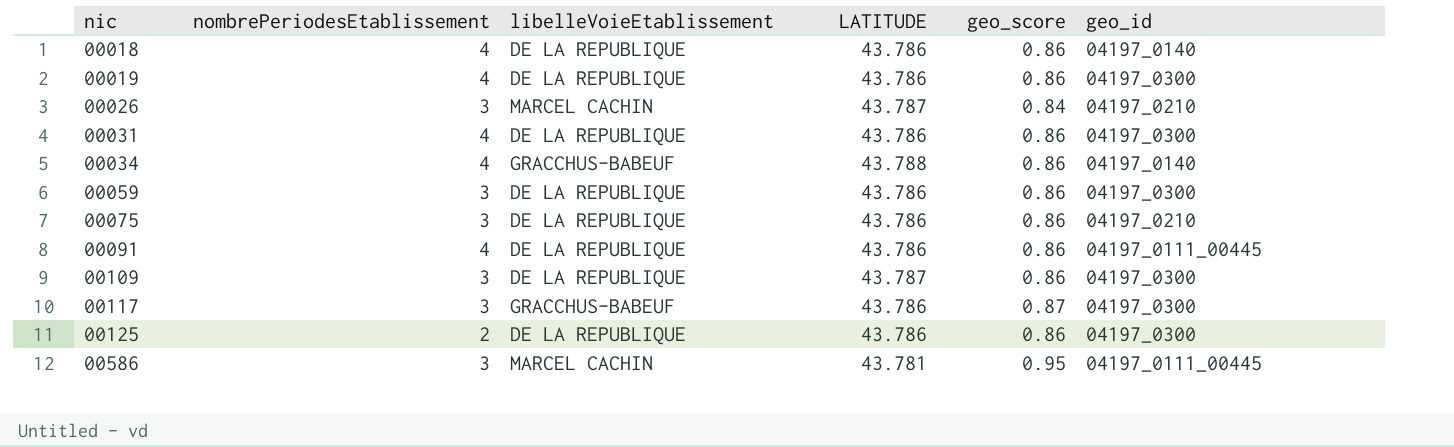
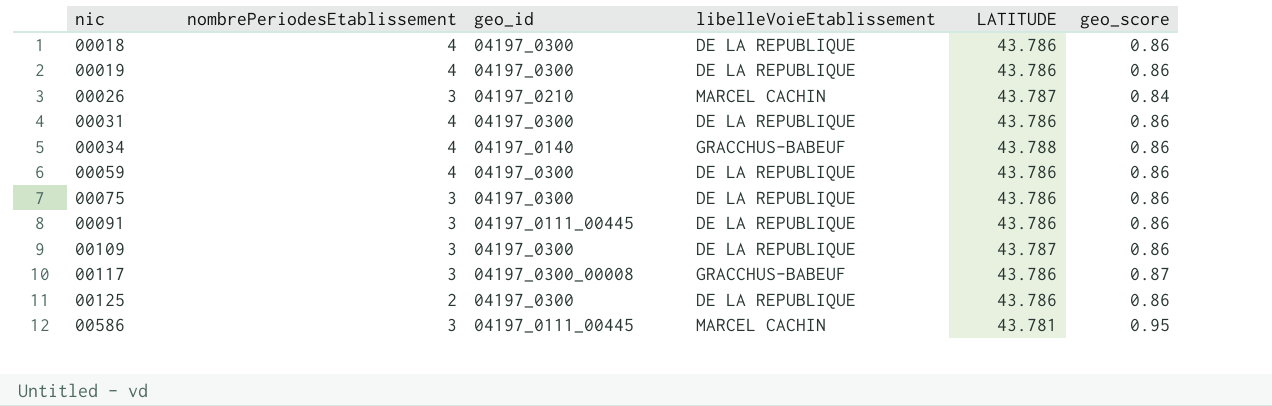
column geo_id | position: 6 -> 3
00018 | geo_id: 04197_0140 -> 04197_0300
00059 | nombrePeriodesEtablissement: 3 -> 4
00075 | geo_id: 04197_0210 -> 04197_0300
00091 | nombrePeriodesEtablissement: 4 -> 3
00117 | geo_id: 04197_0300 -> 04197_0300_00008

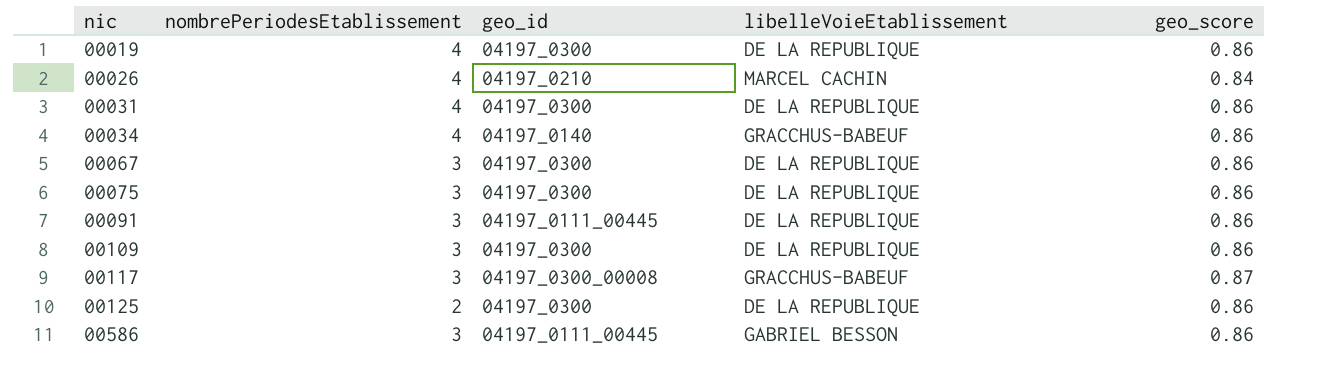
column LATITUDE | position: 5 -> none
row 00018: 4 | 04197_0300 | DE LA REPUBLIQUE | 43.786 | 0.86 -> none
row 00059: 4 | 04197_0300 | DE LA REPUBLIQUE | 43.786 | 0.86 -> none
00026 | nombrePeriodesEtablissement: 3 -> 4
row 00067: none -> 3 | 04197_0300 | DE LA REPUBLIQUE | 0.86
00586 | libelleVoieEtablissement: MARCEL CACHIN -> GABRIEL BESSON
00586 | geo_score: 0.95 -> 0.86

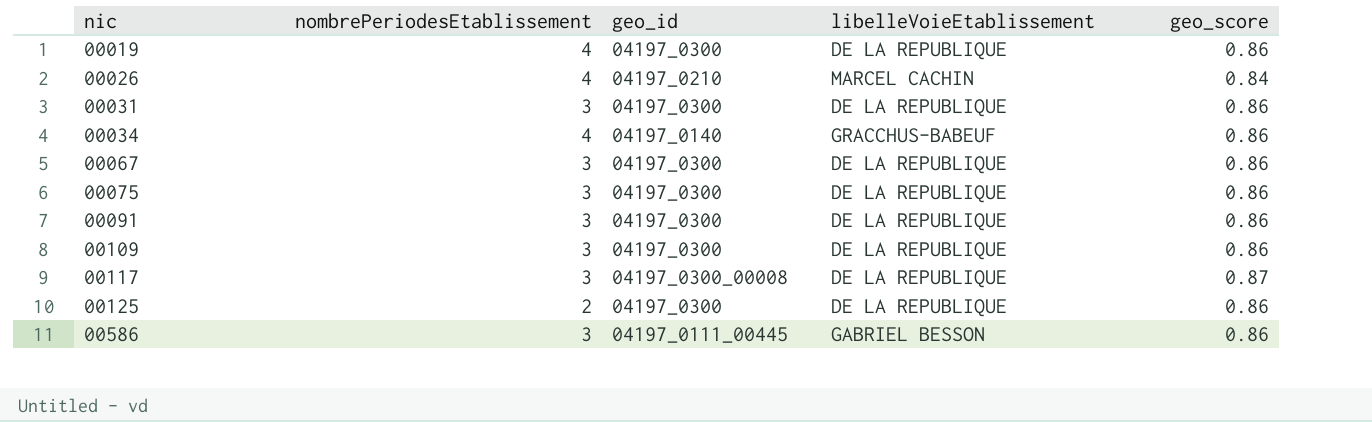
00031 | nombrePeriodesEtablissement: 4 -> 3
00091 | geo_id: 04197_0111_00445 -> 04197_0300
00117 | libelleVoieEtablissement: GRACCHUS-BABEUF -> DE LA REPUBLIQUE

